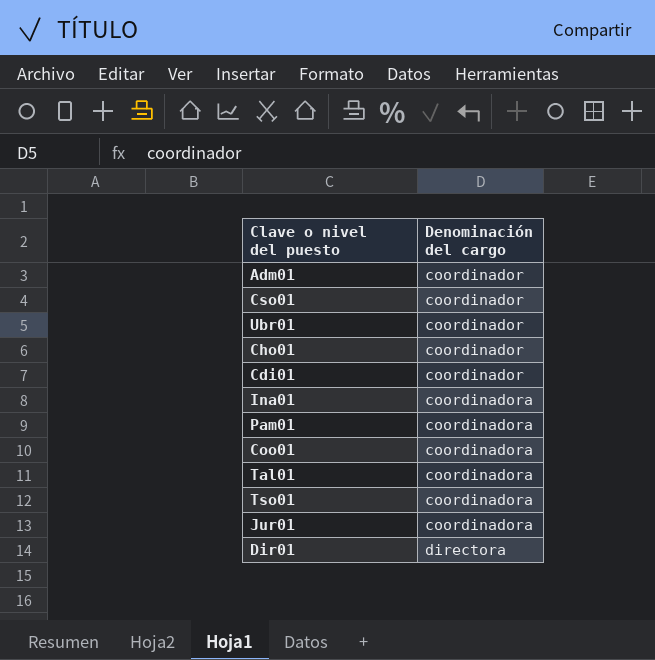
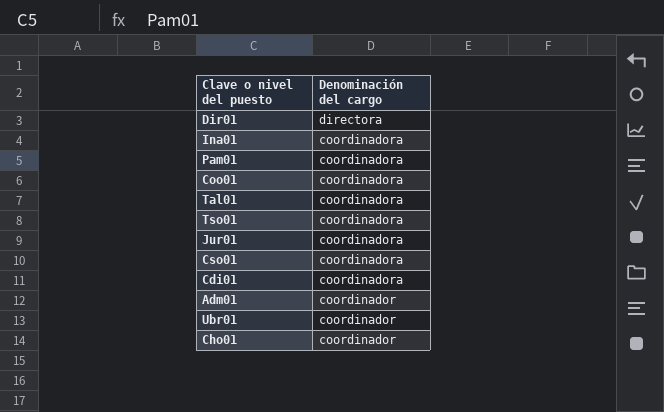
row order: Denominación del cargo ascending -> Denominación del cargo descending
Cso01 | Denominación del cargo: coordinador -> coordinadora
Cdi01 | Denominación del cargo: coordinador -> coordinadora

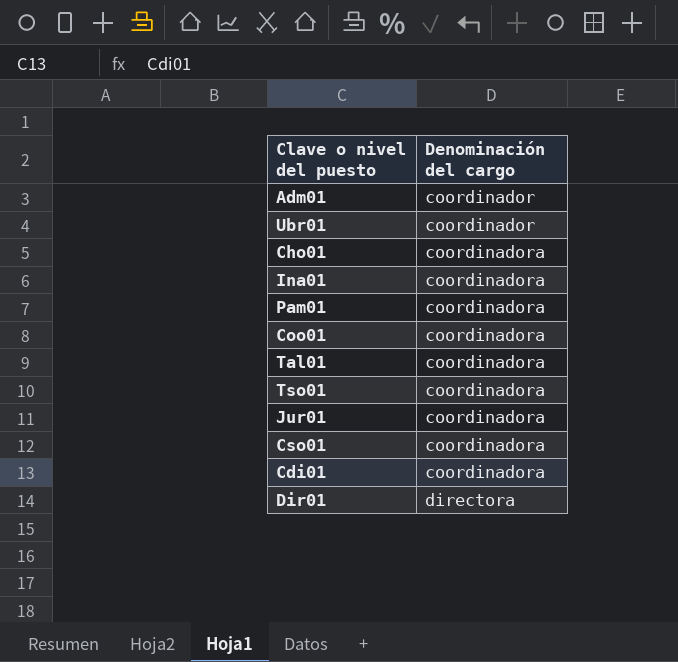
row order: Denominación del cargo descending -> Denominación del cargo ascending
Cho01 | Denominación del cargo: coordinador -> coordinadora

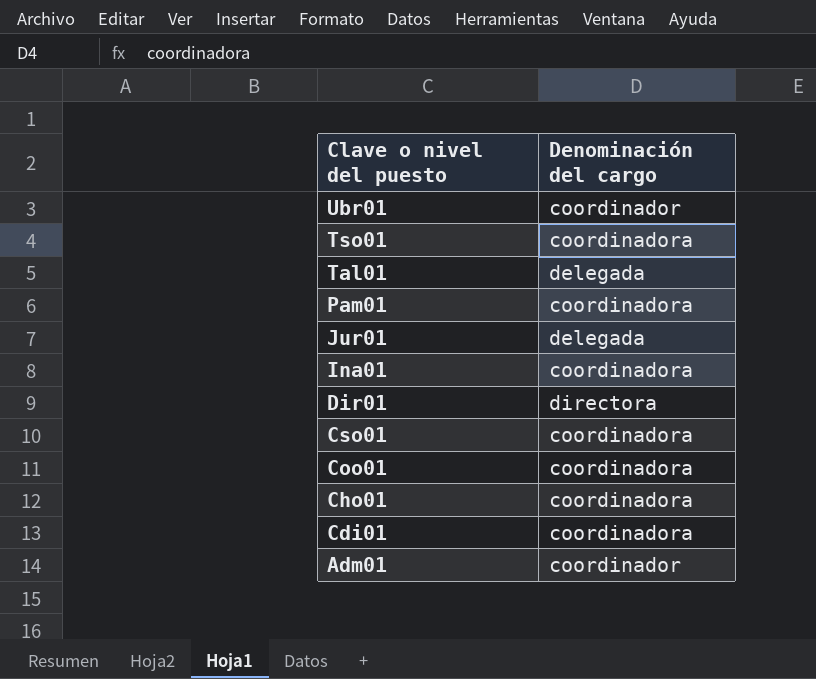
row order: Denominación del cargo ascending -> Clave o nivel del puesto descending
Tal01 | Denominación del cargo: coordinadora -> delegada
Jur01 | Denominación del cargo: coordinadora -> delegada

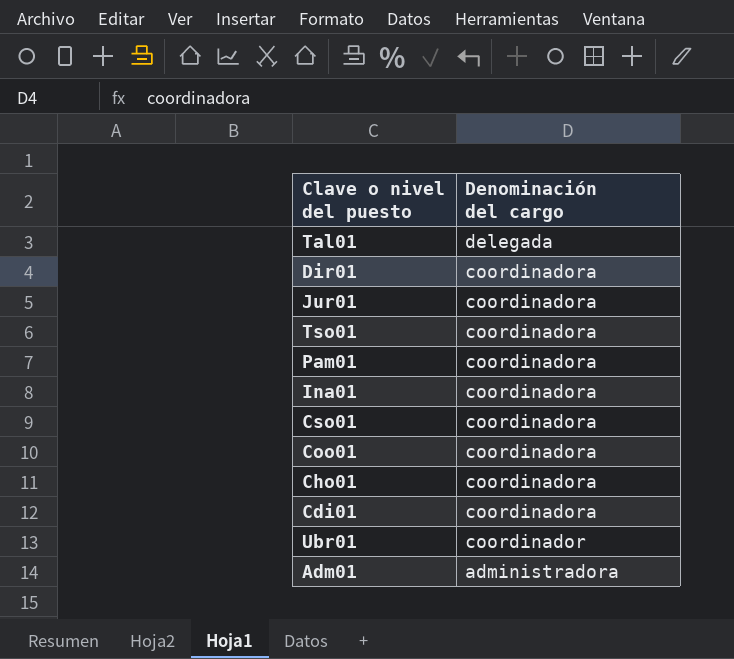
row order: Clave o nivel del puesto descending -> Denominación del cargo descending
Dir01 | Denominación del cargo: directora -> coordinadora
Jur01 | Denominación del cargo: delegada -> coordinadora
Adm01 | Denominación del cargo: coordinador -> administradora

